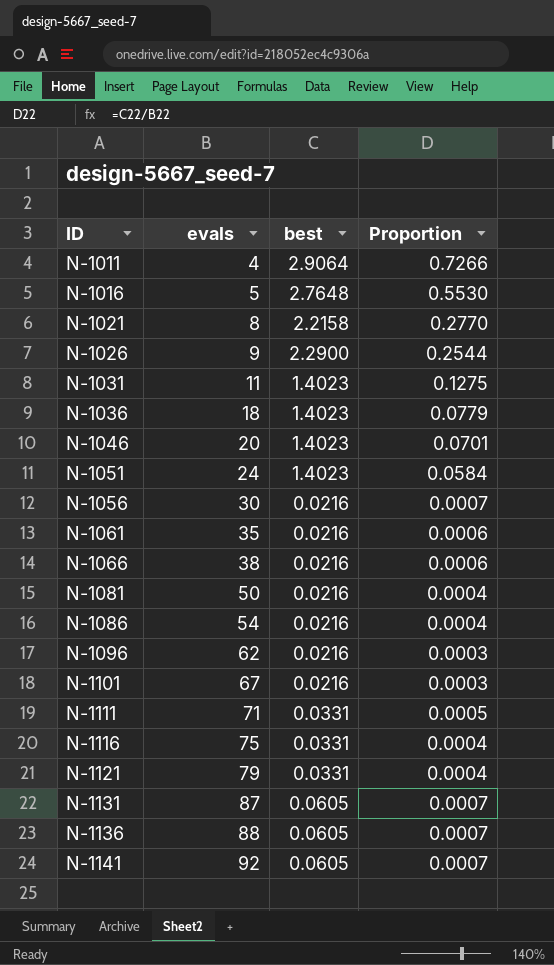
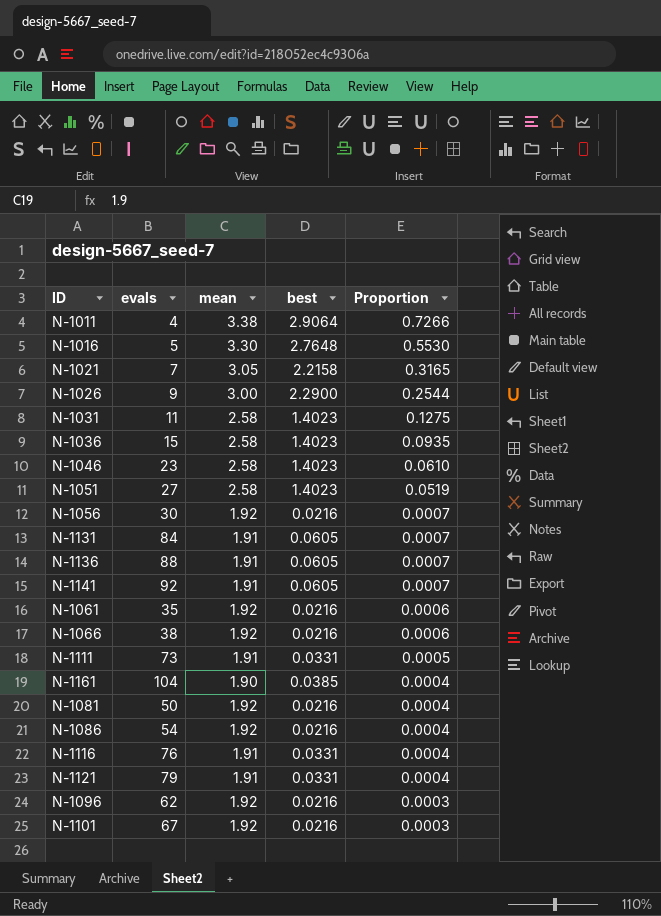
row order: ID ascending -> Proportion descending
column mean | position: none -> 3
N-1021 | evals: 8 -> 7
N-1021 | Proportion: 0.2770 -> 0.3165
N-1036 | evals: 18 -> 15
N-1036 | Proportion: 0.0779 -> 0.0935
N-1046 | evals: 20 -> 23
N-1046 | Proportion: 0.0701 -> 0.0610
N-1051 | evals: 24 -> 27
N-1051 | Proportion: 0.0584 -> 0.0519
N-1131 | evals: 87 -> 84
N-1111 | evals: 71 -> 73
row N-1161: none -> 104 | 1.90 | 0.0385 | 0.0004
N-1116 | evals: 75 -> 76

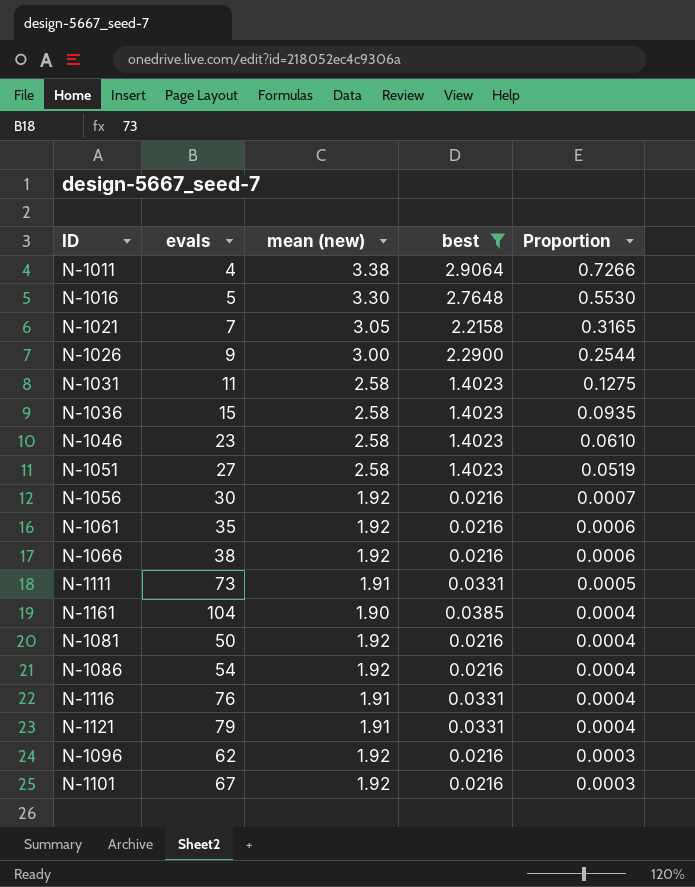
filter: none -> best != 0.0605
column name: mean -> mean (new)

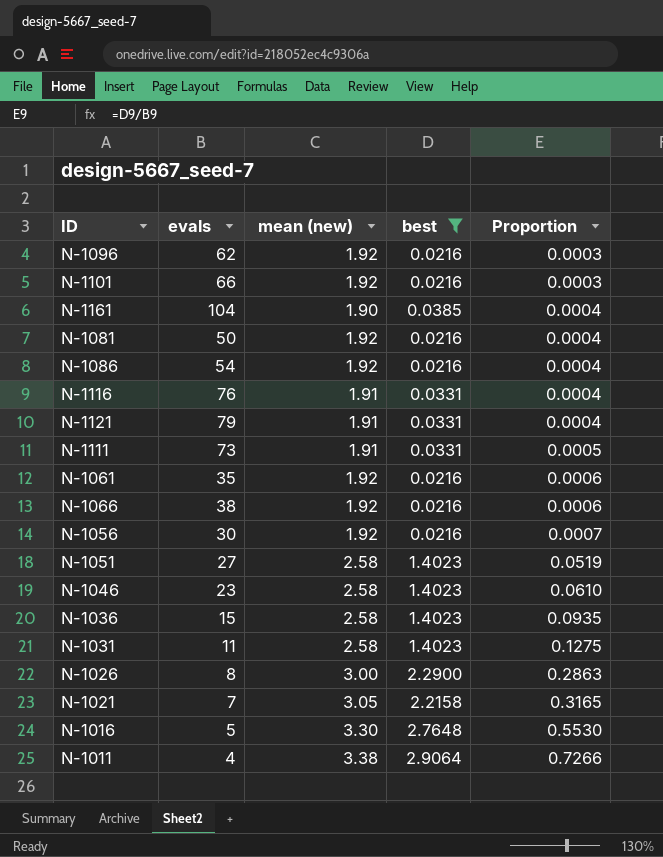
row order: Proportion descending -> Proportion ascending
N-1101 | evals: 67 -> 66
N-1026 | evals: 9 -> 8
N-1026 | Proportion: 0.2544 -> 0.2863

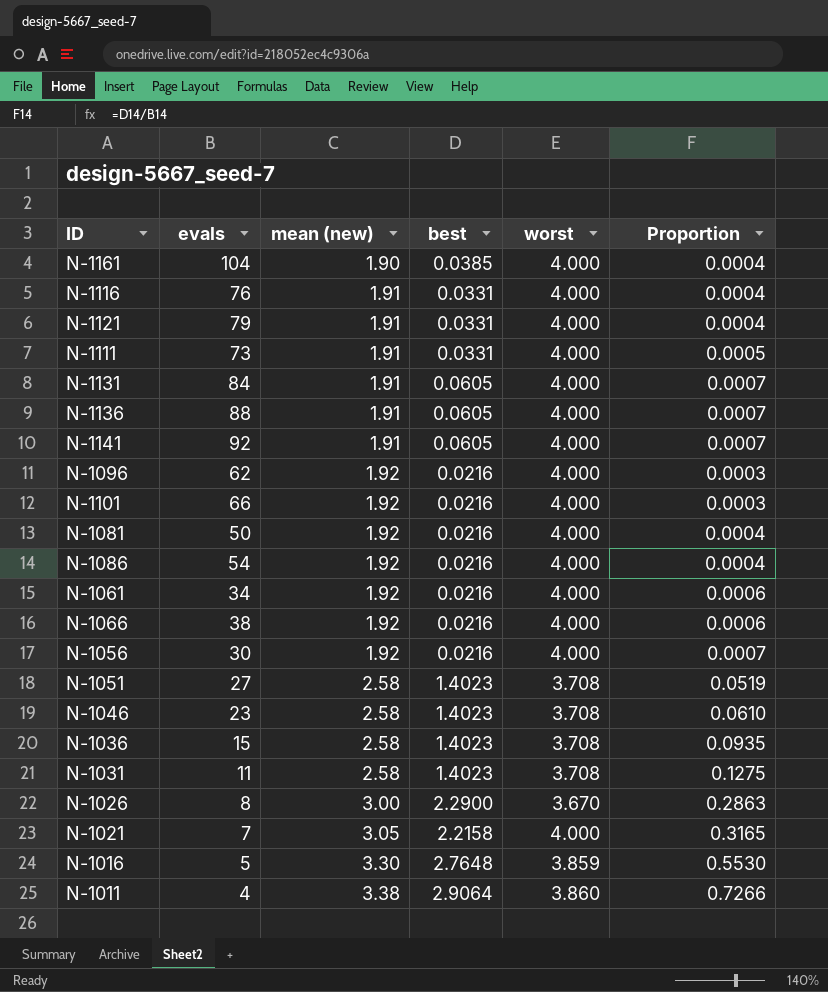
filter: best != 0.0605 -> none
row order: Proportion ascending -> mean (new) ascending
column worst | position: none -> 5
N-1061 | evals: 35 -> 34

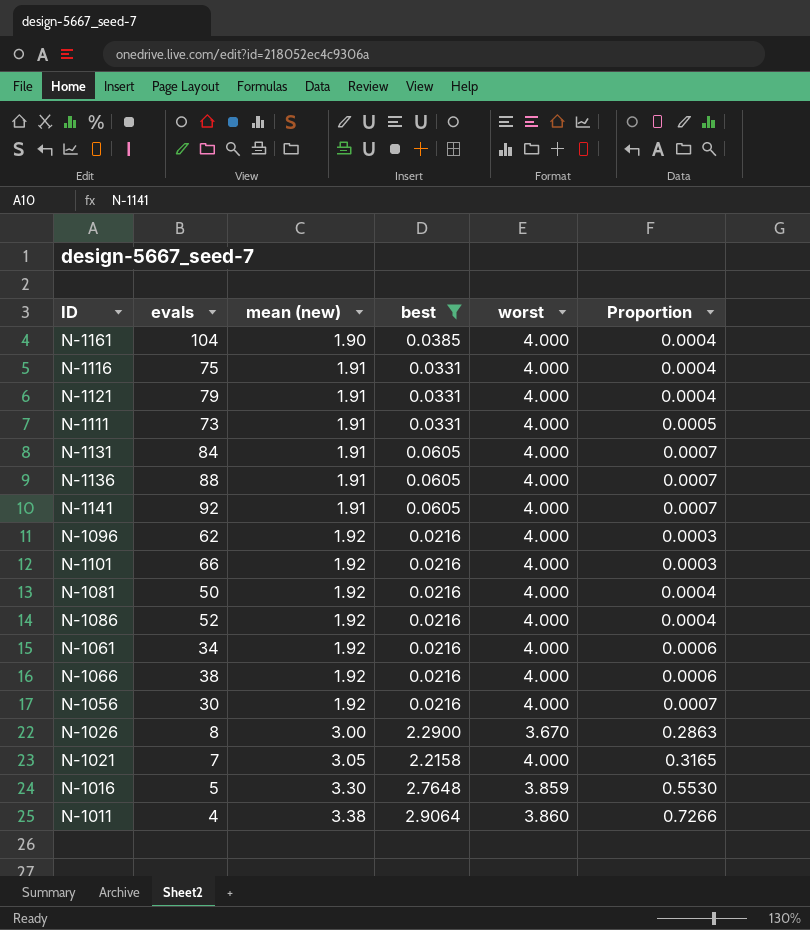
filter: none -> best != 1.4023
N-1116 | evals: 76 -> 75
N-1086 | evals: 54 -> 52

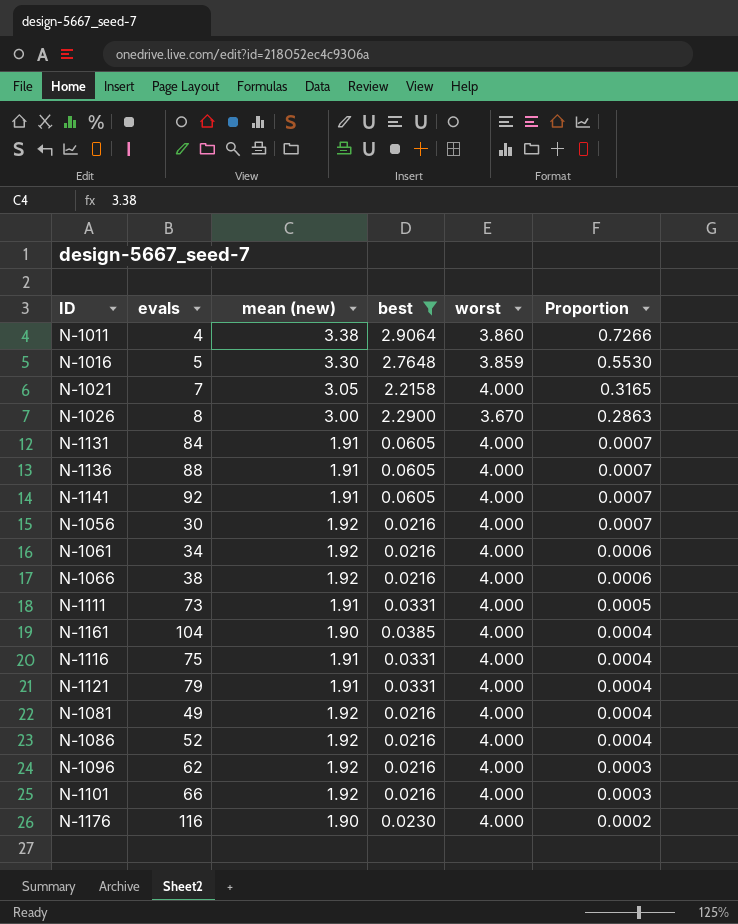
row order: mean (new) ascending -> Proportion descending
N-1081 | evals: 50 -> 49
row N-1176: none -> 116 | 1.90 | 0.0230 | 4.000 | 0.0002

